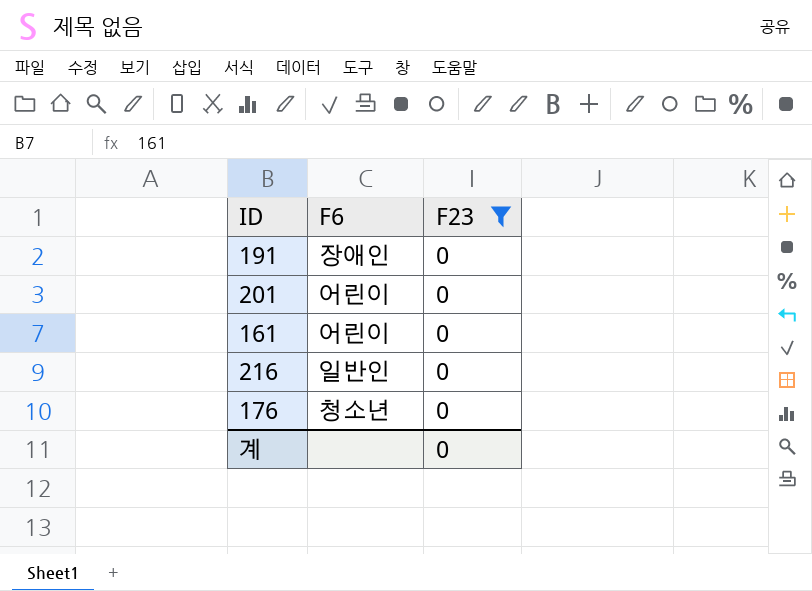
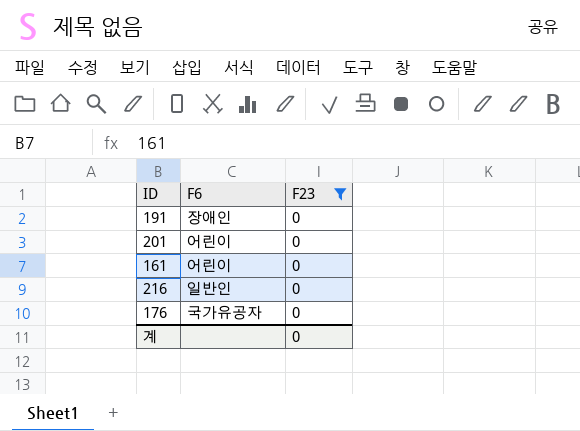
176 | F6: 청소년 -> 국가유공자

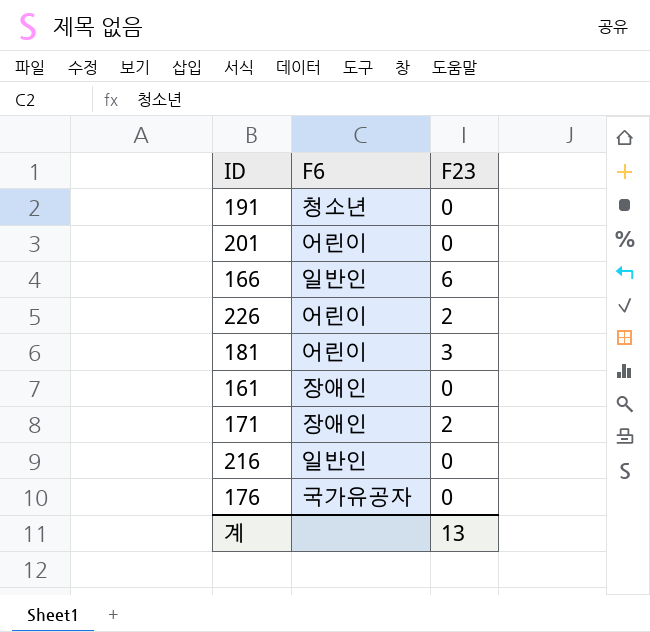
filter: F23 = 0 -> none
191 | F6: 장애인 -> 청소년
161 | F6: 어린이 -> 장애인
계 | F23: 0 -> 13

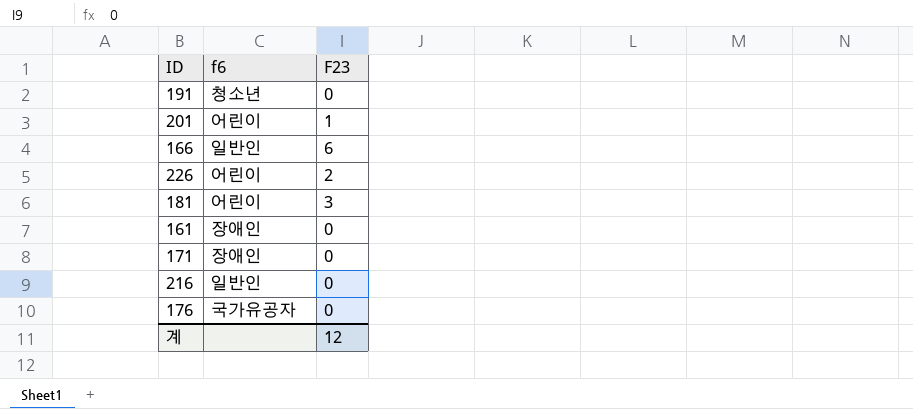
column name: F6 -> f6
201 | F23: 0 -> 1
171 | F23: 2 -> 0
계 | F23: 13 -> 12

